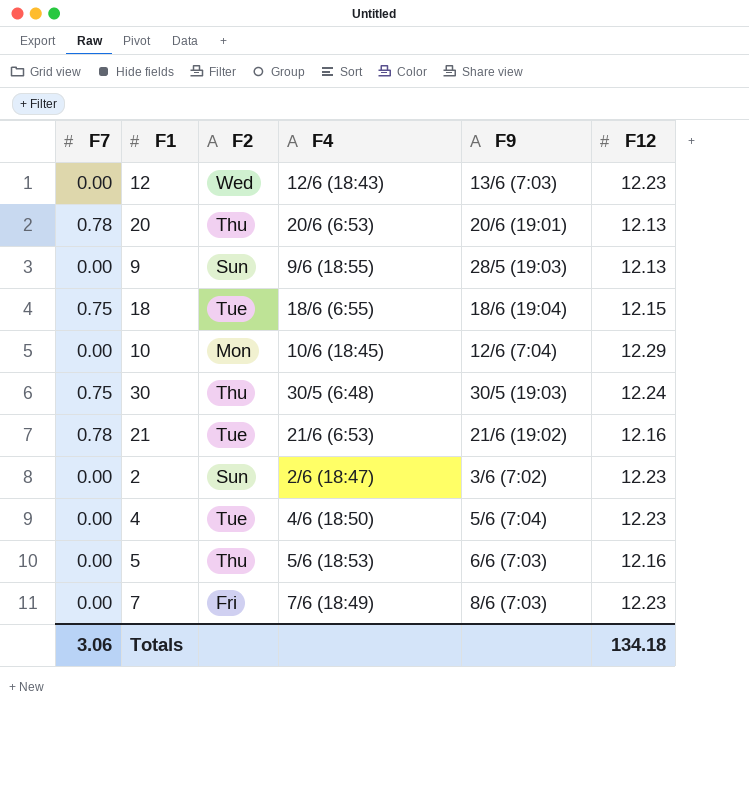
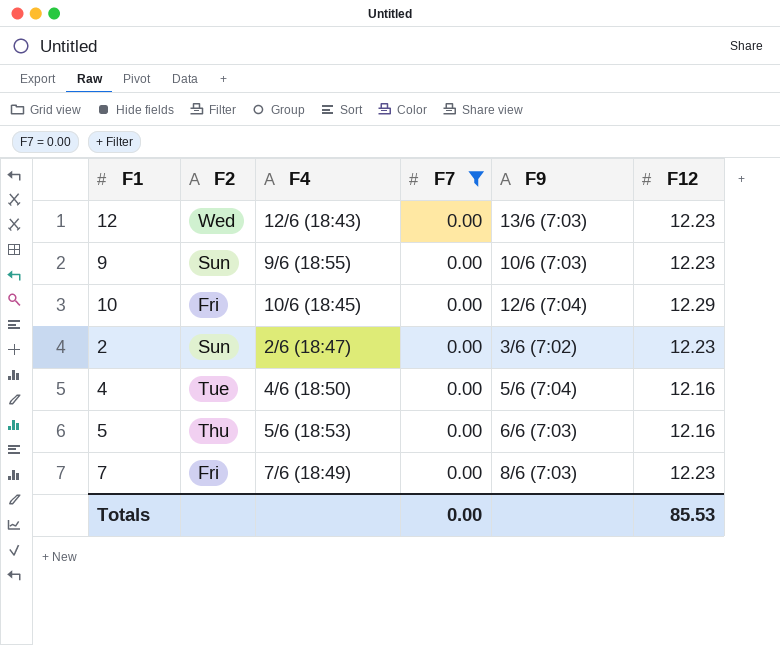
filter: none -> F7 = 0.00
column F7 | position: 1 -> 4
9 | F9: 28/5 (19:03) -> 10/6 (7:03)
9 | F12: 12.13 -> 12.23
10 | F2: Mon -> Fri
4 | F12: 12.23 -> 12.16
Totals | F7: 3.06 -> 0.00
Totals | F12: 134.18 -> 85.53

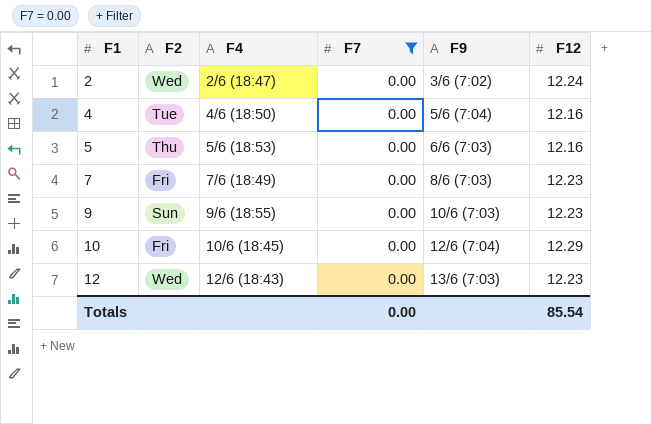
row order: none -> F1 ascending
2 | F2: Sun -> Wed
2 | F12: 12.23 -> 12.24
Totals | F12: 85.53 -> 85.54

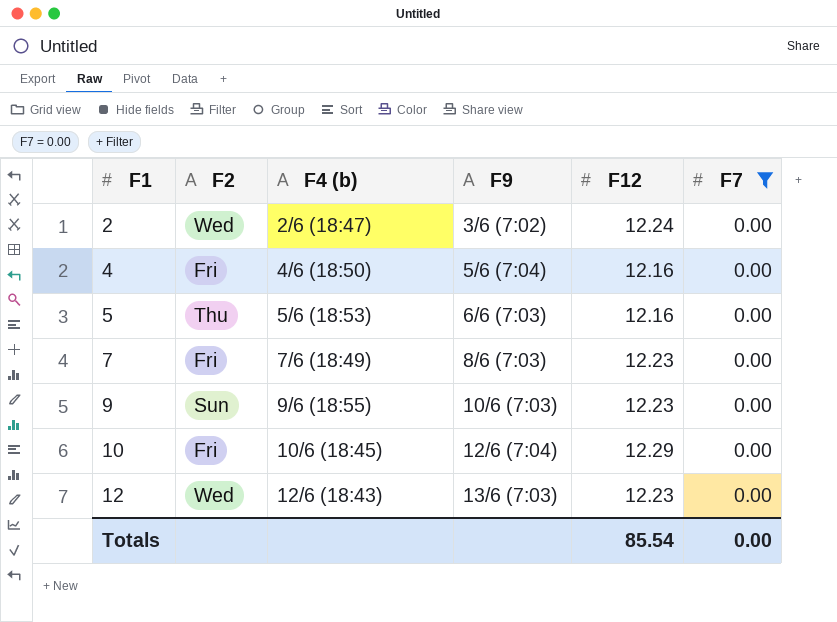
column name: F4 -> F4 (b)
column F7 | position: 4 -> 6
4 | F2: Tue -> Fri

